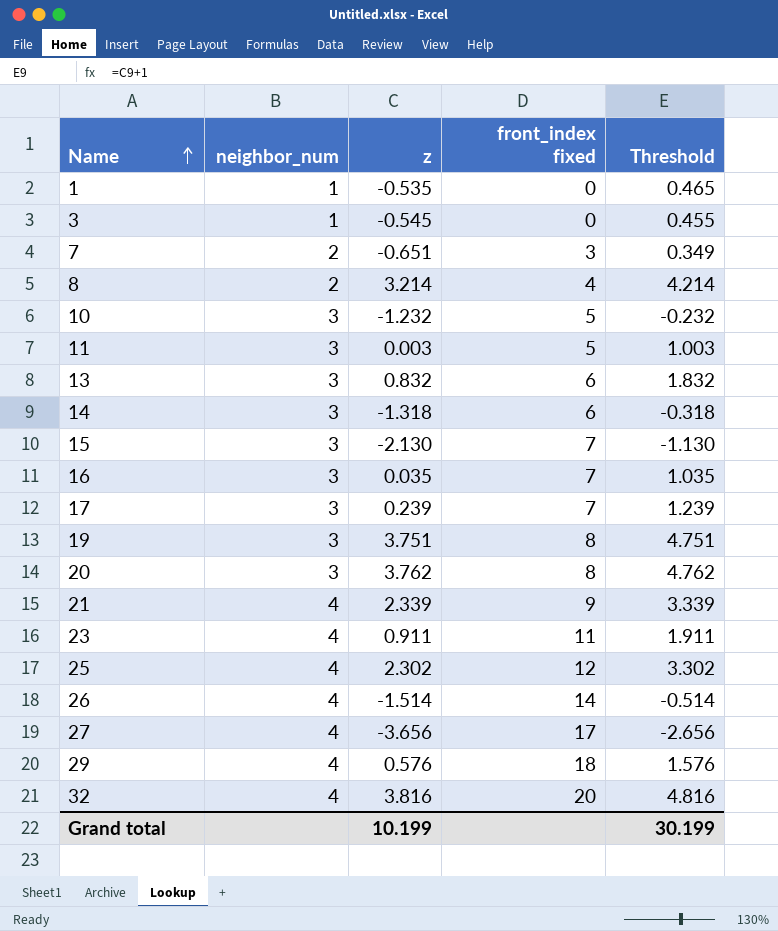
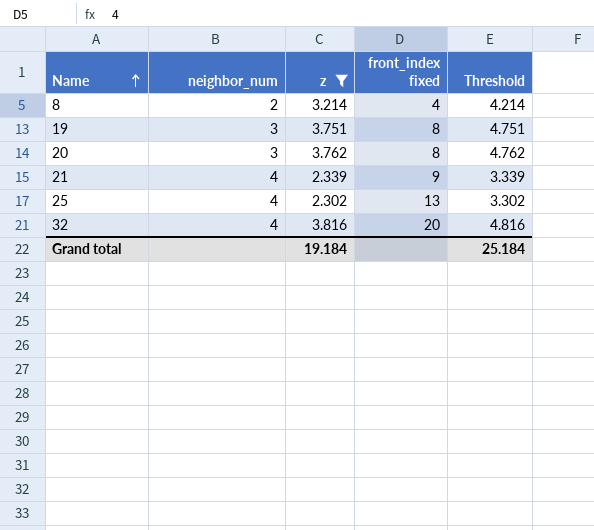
filter: none -> z >= 2.302
25 | front_index fixed: 12 -> 13
Grand total | z: 10.199 -> 19.184
Grand total | Threshold: 30.199 -> 25.184

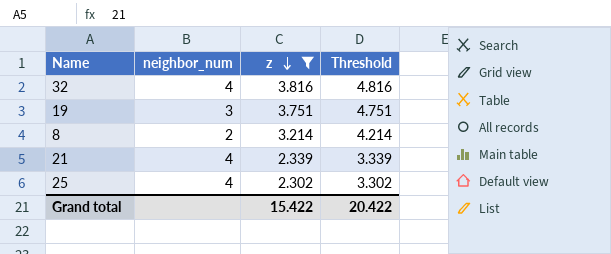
row order: Name ascending -> z descending
column front_index fixed | position: 4 -> none
row 20: 3 | 3.762 | 8 | 4.762 -> none
Grand total | z: 19.184 -> 15.422
Grand total | Threshold: 25.184 -> 20.422

